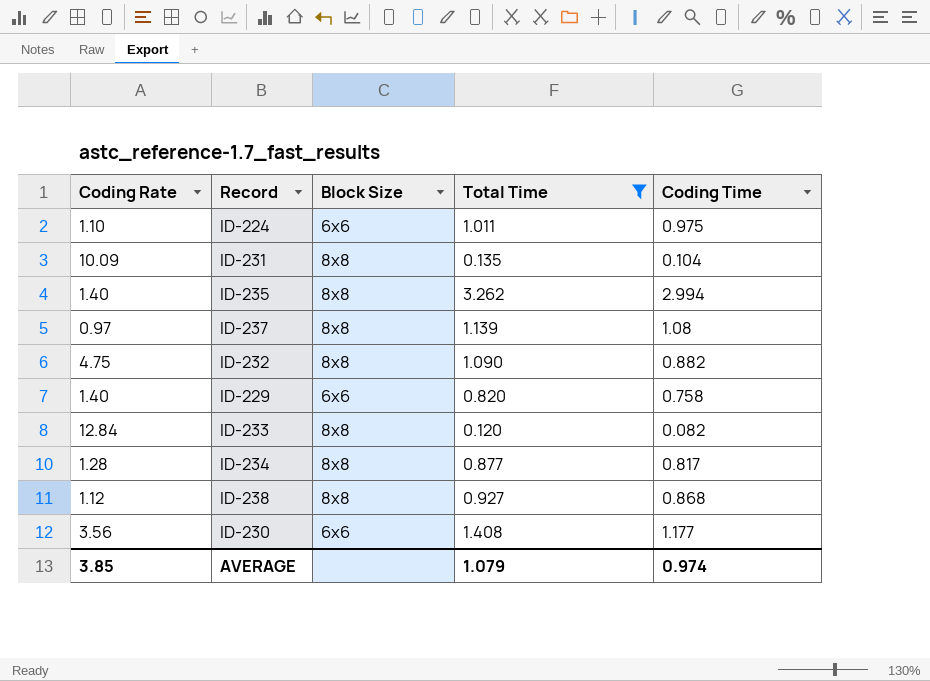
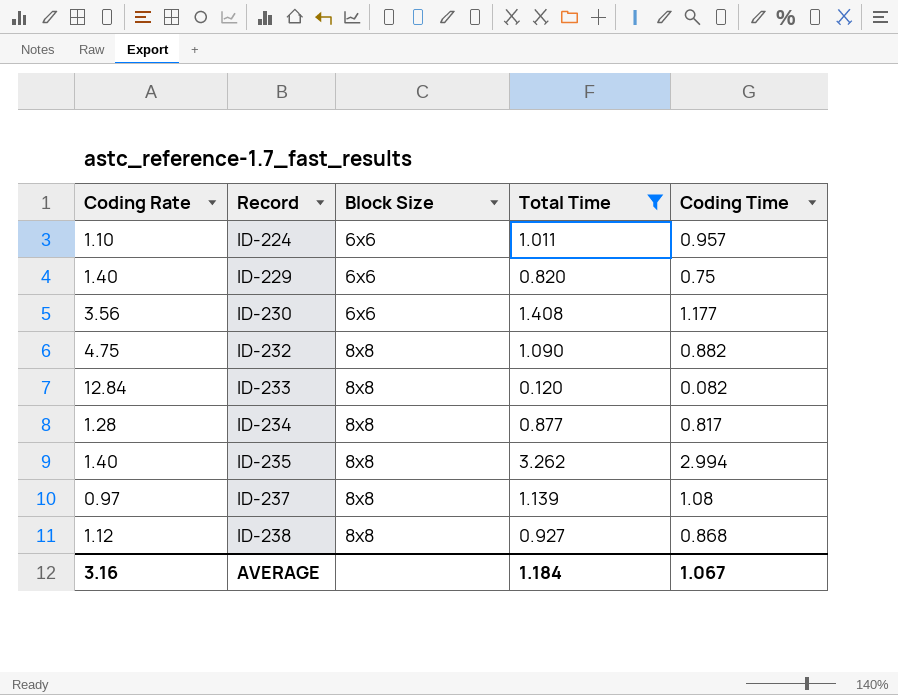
row order: none -> Record ascending
row ID-231: 10.09 | 8x8 | 0.135 | 0.104 -> none
ID-224 | Coding Time: 0.975 -> 0.957
ID-229 | Coding Time: 0.758 -> 0.75
AVERAGE | Coding Rate: 3.85 -> 3.16
AVERAGE | Total Time: 1.079 -> 1.184
AVERAGE | Coding Time: 0.974 -> 1.067

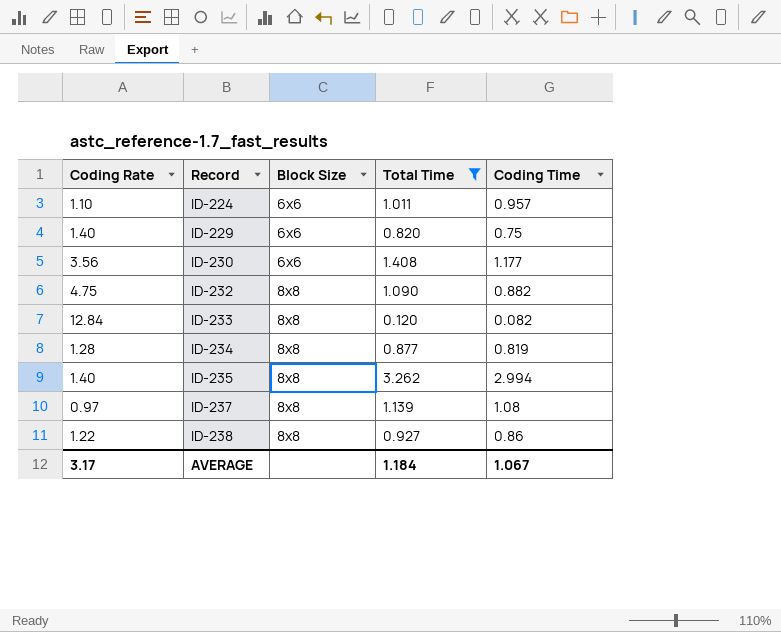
ID-234 | Coding Time: 0.817 -> 0.819
ID-238 | Coding Rate: 1.12 -> 1.22
ID-238 | Coding Time: 0.868 -> 0.86
AVERAGE | Coding Rate: 3.16 -> 3.17

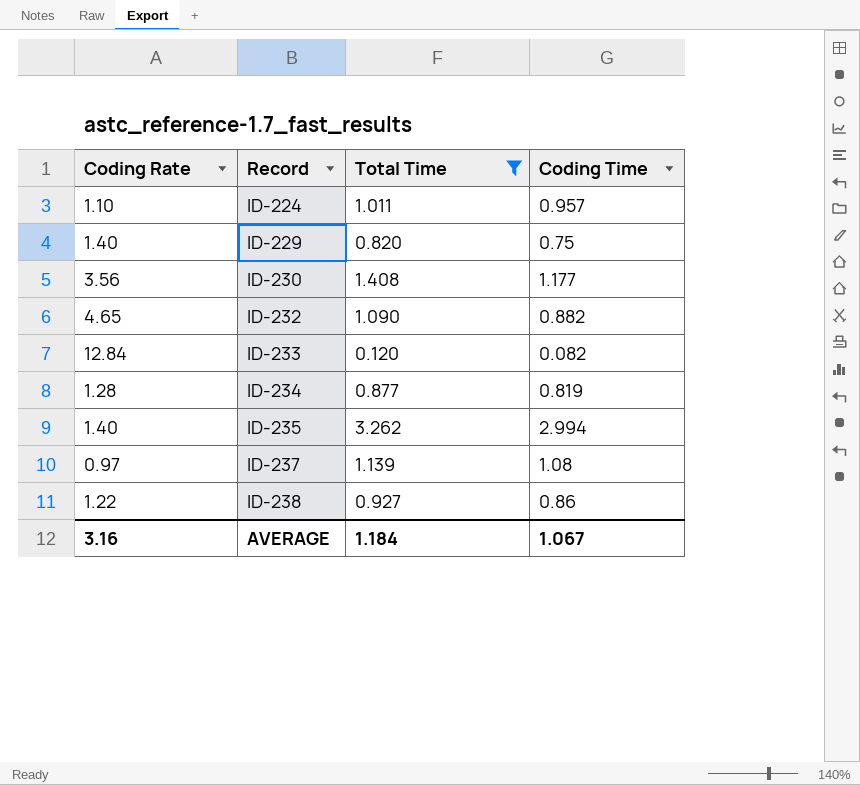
column Block Size | position: 3 -> none
ID-232 | Coding Rate: 4.75 -> 4.65
AVERAGE | Coding Rate: 3.17 -> 3.16

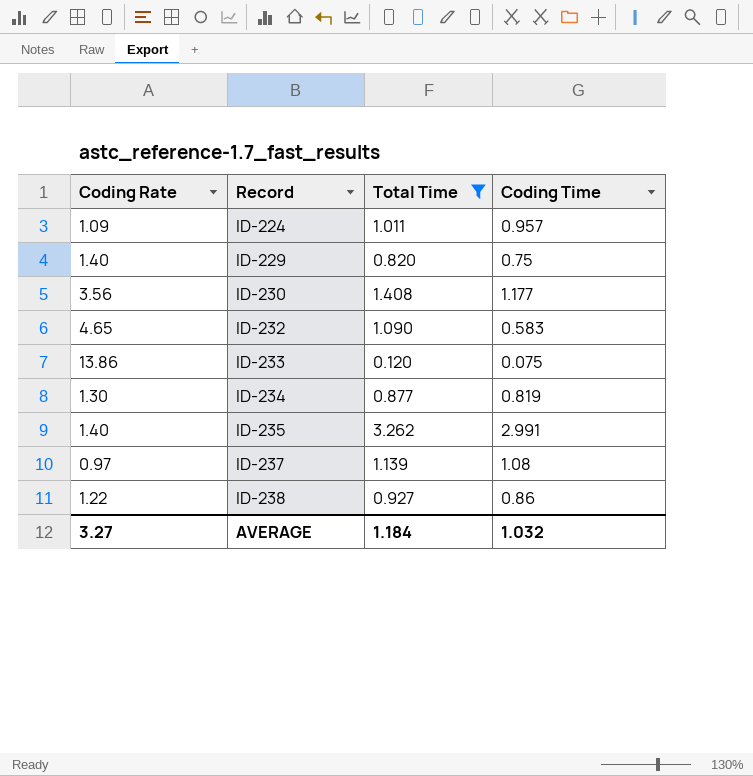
ID-224 | Coding Rate: 1.10 -> 1.09
ID-232 | Coding Time: 0.882 -> 0.583
ID-233 | Coding Rate: 12.84 -> 13.86
ID-233 | Coding Time: 0.082 -> 0.075
ID-234 | Coding Rate: 1.28 -> 1.30
ID-235 | Coding Time: 2.994 -> 2.991
AVERAGE | Coding Rate: 3.16 -> 3.27
AVERAGE | Coding Time: 1.067 -> 1.032

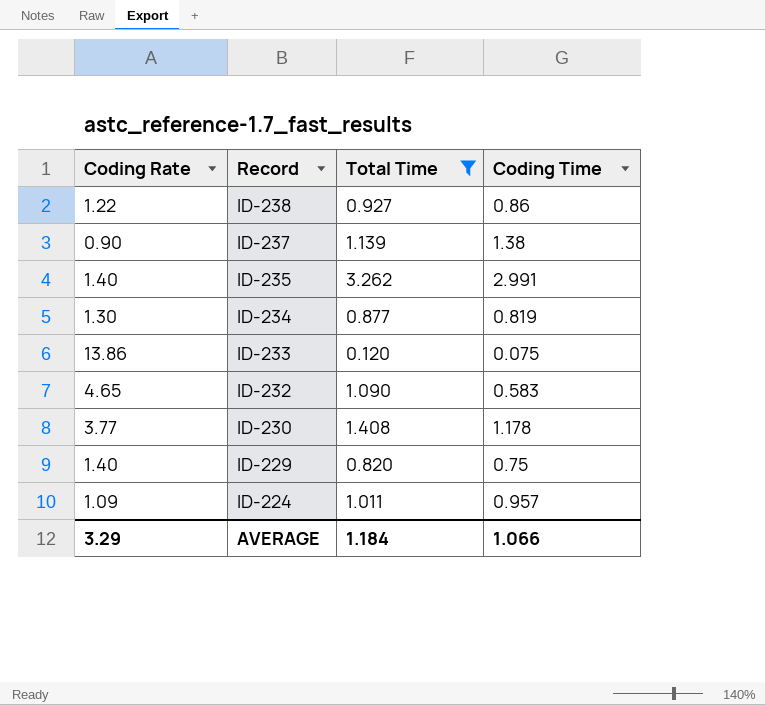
row order: Record ascending -> Record descending
ID-237 | Coding Rate: 0.97 -> 0.90
ID-237 | Coding Time: 1.08 -> 1.38
ID-230 | Coding Rate: 3.56 -> 3.77
ID-230 | Coding Time: 1.177 -> 1.178
AVERAGE | Coding Rate: 3.27 -> 3.29
AVERAGE | Coding Time: 1.032 -> 1.066

